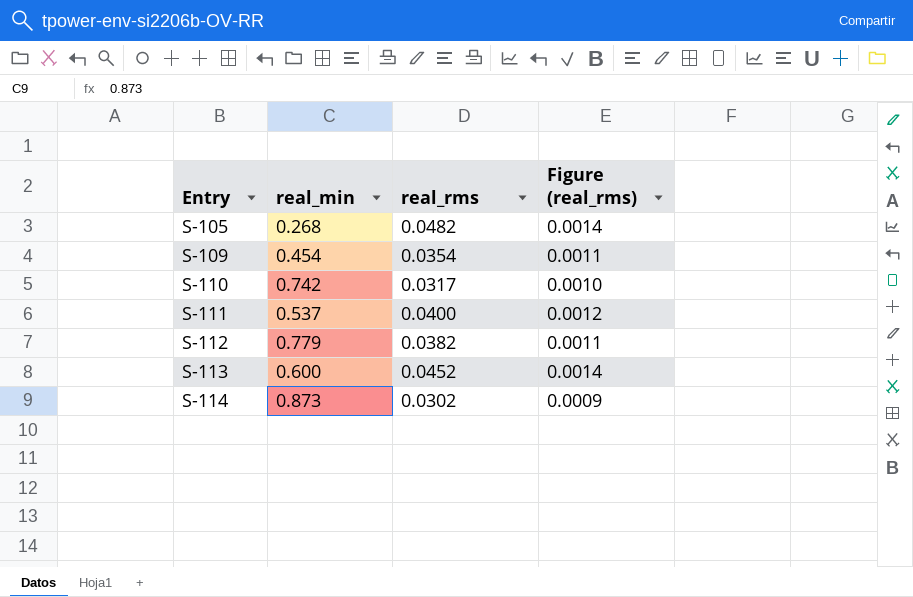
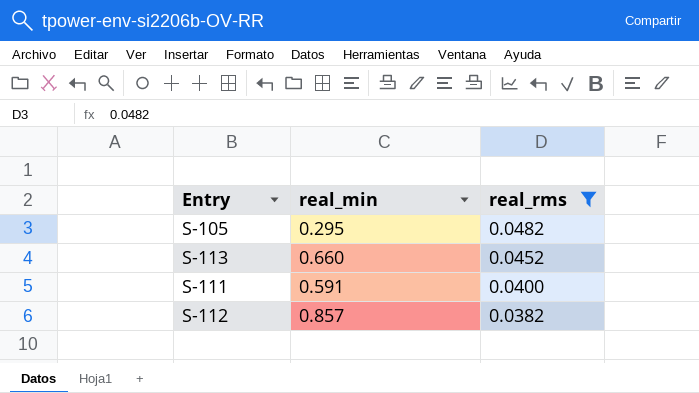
filter: none -> real_rms >= 0.0382
row order: Entry ascending -> real_rms descending
column Figure (real_rms) | formula: [real_rms] * 0.03 -> none
S-105 | real_min: 0.268 -> 0.295
S-113 | real_min: 0.600 -> 0.660
S-111 | real_min: 0.537 -> 0.591
S-112 | real_min: 0.779 -> 0.857

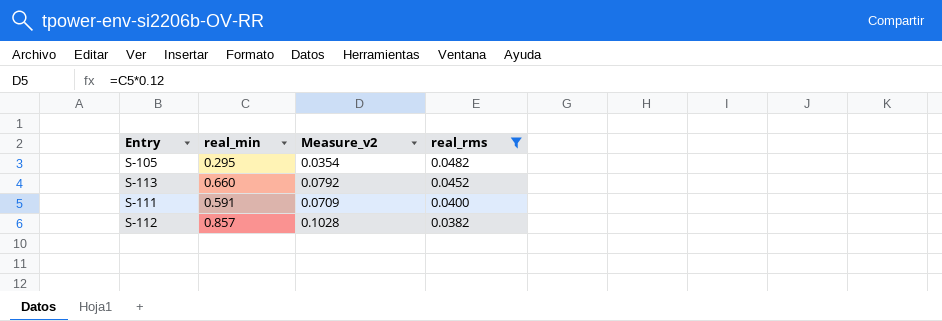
column Measure_v2 | formula: none -> [real_min] * 0.12

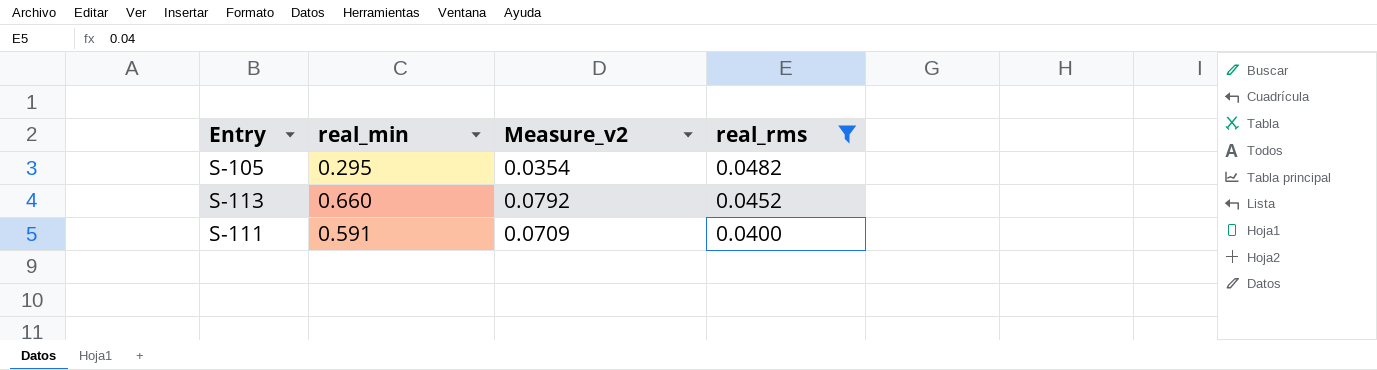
row S-112: 0.857 | 0.1028 | 0.0382 -> none

